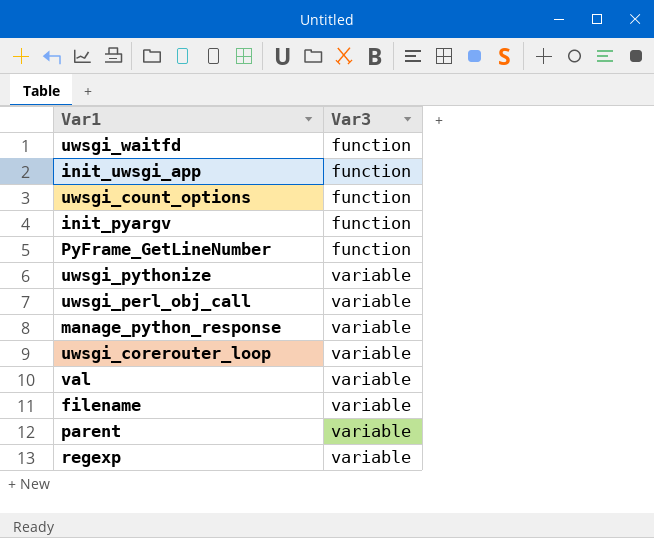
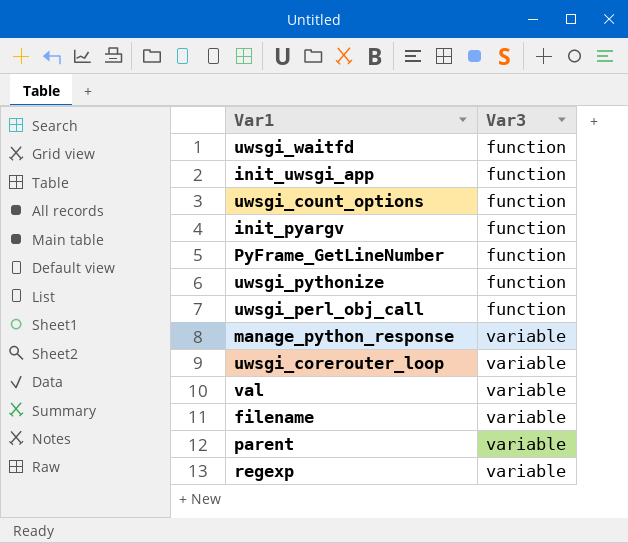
uwsgi_pythonize | Var3: variable -> function
uwsgi_perl_obj_call | Var3: variable -> function

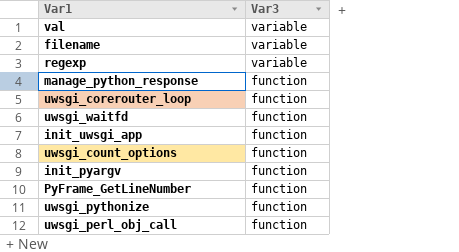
row order: Var3 ascending -> Var3 descending
row parent: variable -> none
manage_python_response | Var3: variable -> function
uwsgi_corerouter_loop | Var3: variable -> function

